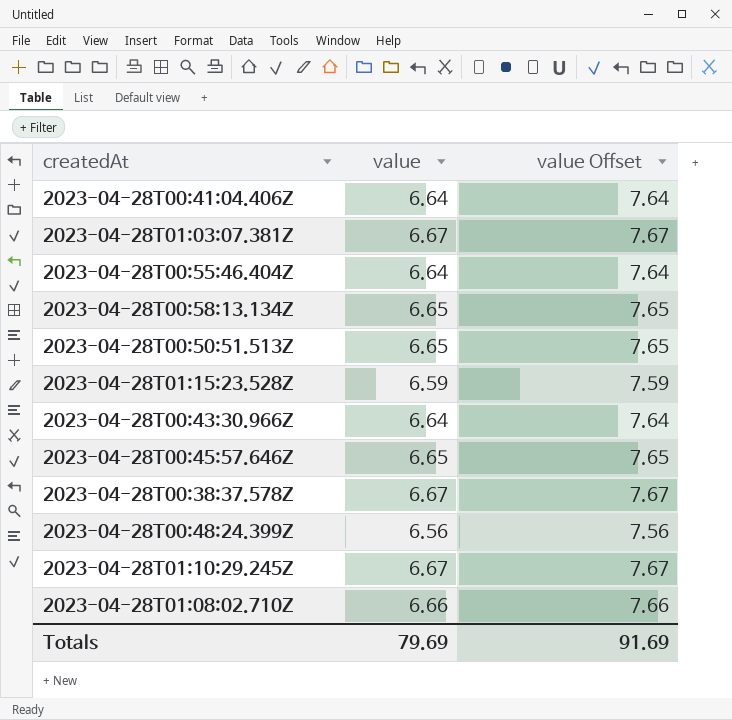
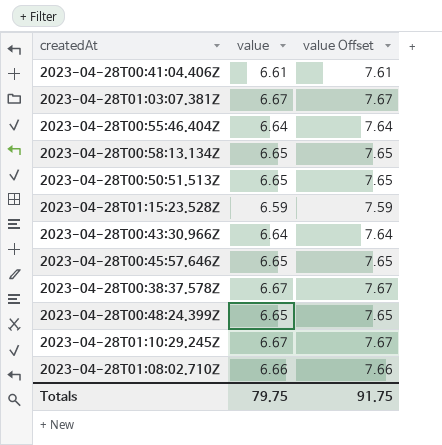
2023-04-28T00:41:04.406Z | value: 6.64 -> 6.61
2023-04-28T00:41:04.406Z | value Offset: 7.64 -> 7.61
2023-04-28T00:48:24.399Z | value: 6.56 -> 6.65
2023-04-28T00:48:24.399Z | value Offset: 7.56 -> 7.65
Totals | value: 79.69 -> 79.75
Totals | value Offset: 91.69 -> 91.75

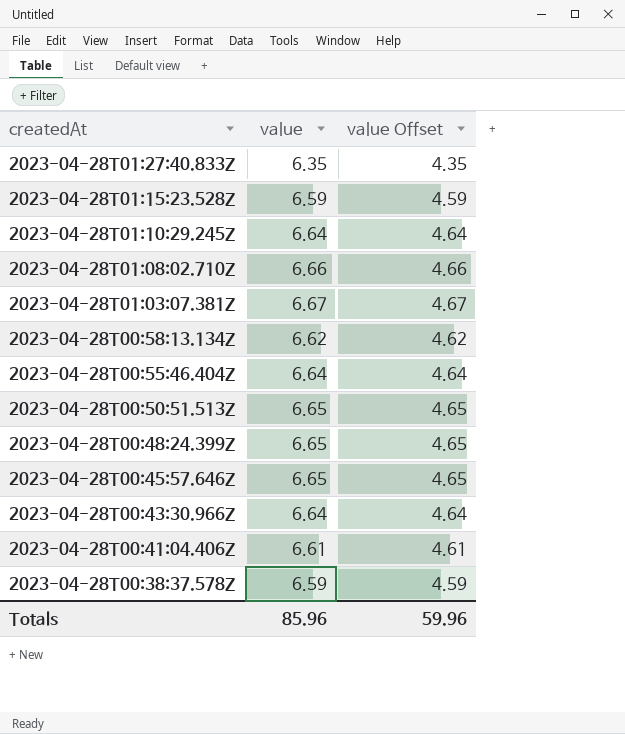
row order: none -> createdAt descending
column value Offset | formula: [value] + 1 -> [value] - 2
row 2023-04-28T01:27:40.833Z: none -> 6.35 | 4.35
2023-04-28T01:10:29.245Z | value: 6.67 -> 6.64
2023-04-28T00:58:13.134Z | value: 6.65 -> 6.62
2023-04-28T00:38:37.578Z | value: 6.67 -> 6.59
Totals | value: 79.75 -> 85.96
Totals | value Offset: 91.75 -> 59.96

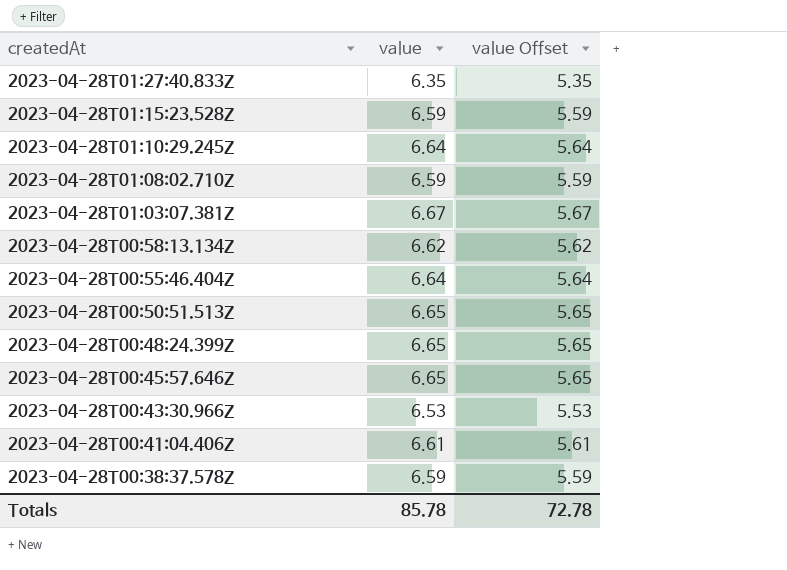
column value Offset | formula: [value] - 2 -> [value] - 1
2023-04-28T01:08:02.710Z | value: 6.66 -> 6.59
2023-04-28T00:43:30.966Z | value: 6.64 -> 6.53
Totals | value: 85.96 -> 85.78
Totals | value Offset: 59.96 -> 72.78

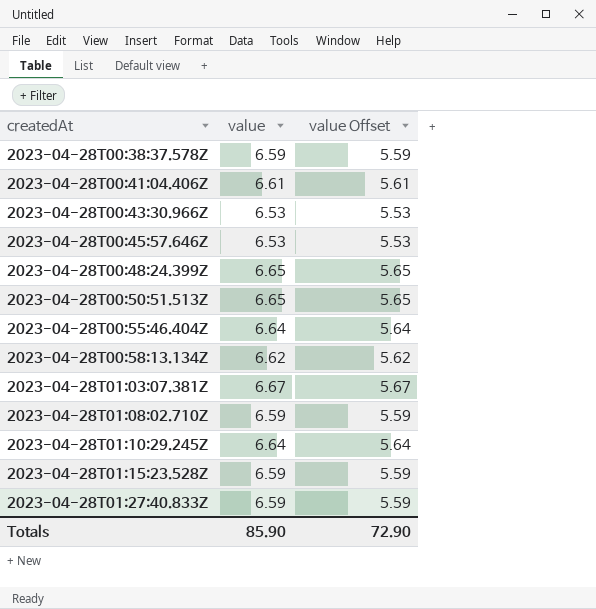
row order: createdAt descending -> createdAt ascending
2023-04-28T00:45:57.646Z | value: 6.65 -> 6.53
2023-04-28T00:45:57.646Z | value Offset: 5.65 -> 5.53
2023-04-28T01:27:40.833Z | value: 6.35 -> 6.59
2023-04-28T01:27:40.833Z | value Offset: 5.35 -> 5.59
Totals | value: 85.78 -> 85.90
Totals | value Offset: 72.78 -> 72.90

